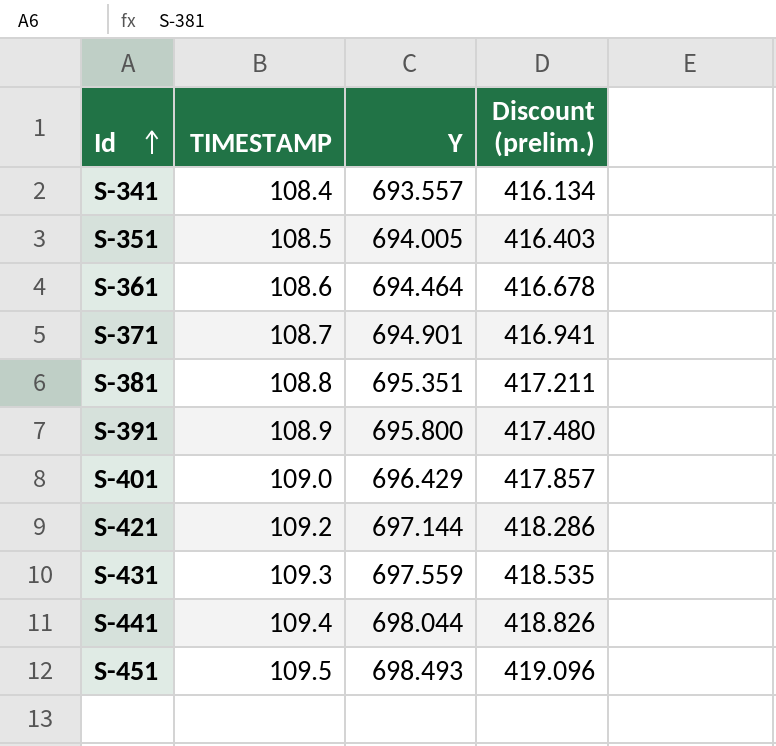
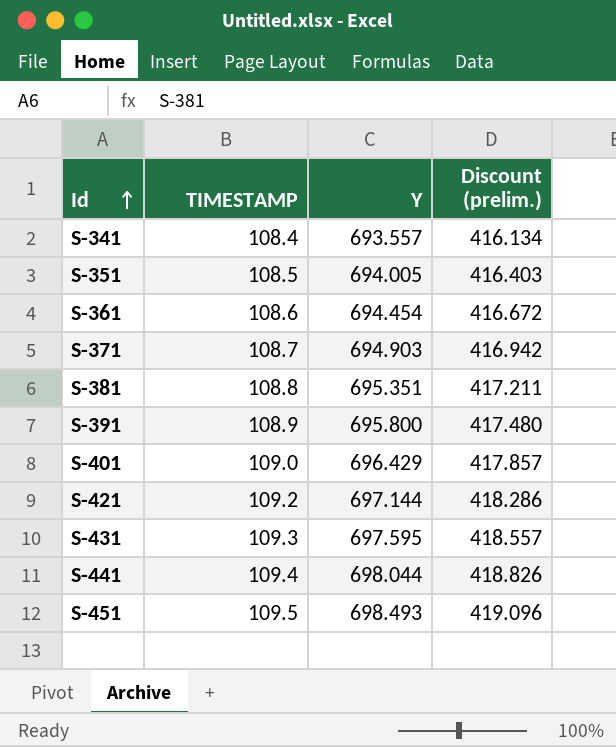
S-361 | Y: 694.464 -> 694.454
S-361 | Discount (prelim.): 416.678 -> 416.672
S-371 | Y: 694.901 -> 694.903
S-371 | Discount (prelim.): 416.941 -> 416.942
S-431 | Y: 697.559 -> 697.595
S-431 | Discount (prelim.): 418.535 -> 418.557

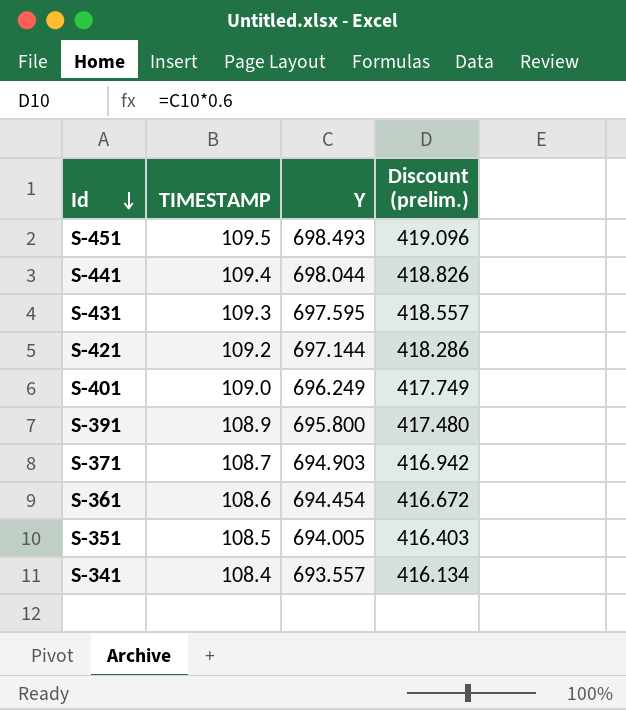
row order: Id ascending -> Id descending
row S-381: 108.8 | 695.351 | 417.211 -> none
S-401 | Y: 696.429 -> 696.249
S-401 | Discount (prelim.): 417.857 -> 417.749

